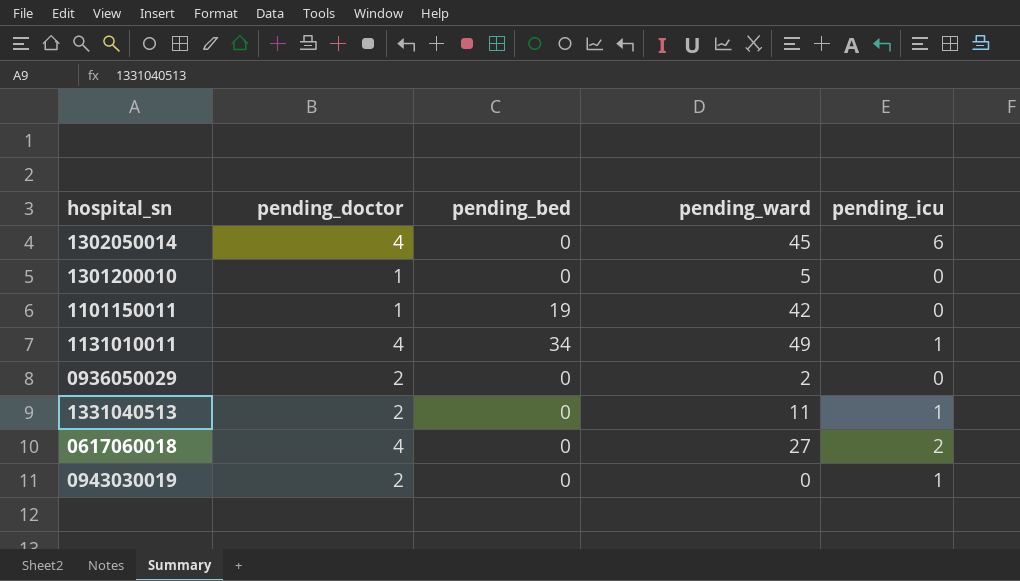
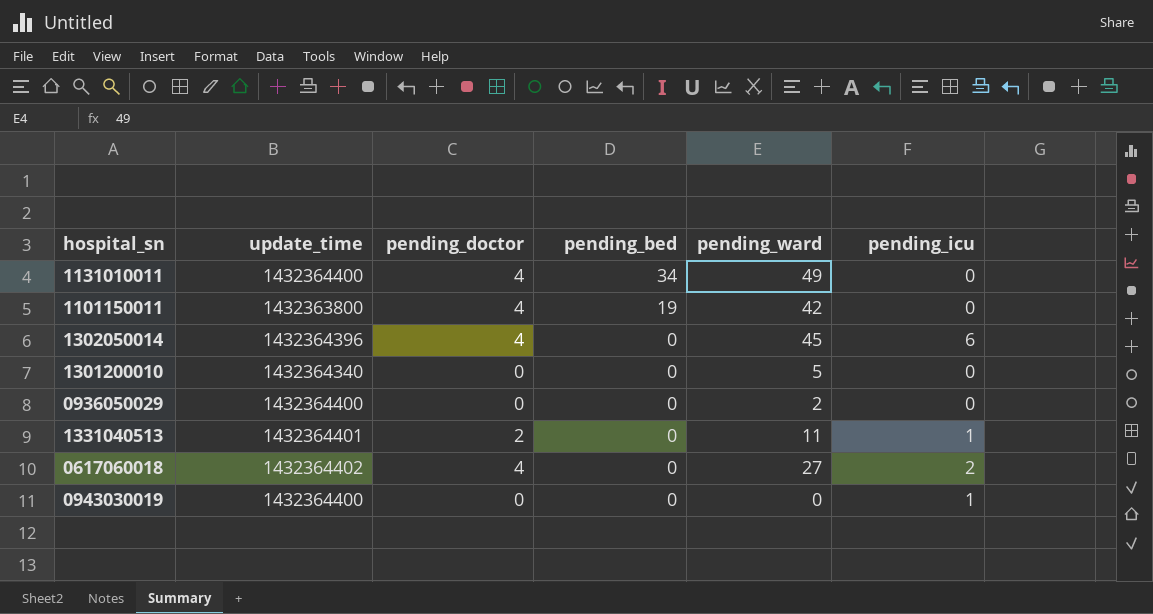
row order: none -> pending_bed descending
column update_time | position: none -> 2
1131010011 | pending_icu: 1 -> 0
1101150011 | pending_doctor: 1 -> 4
1301200010 | pending_doctor: 1 -> 0
0936050029 | pending_doctor: 2 -> 0
0943030019 | pending_doctor: 2 -> 0

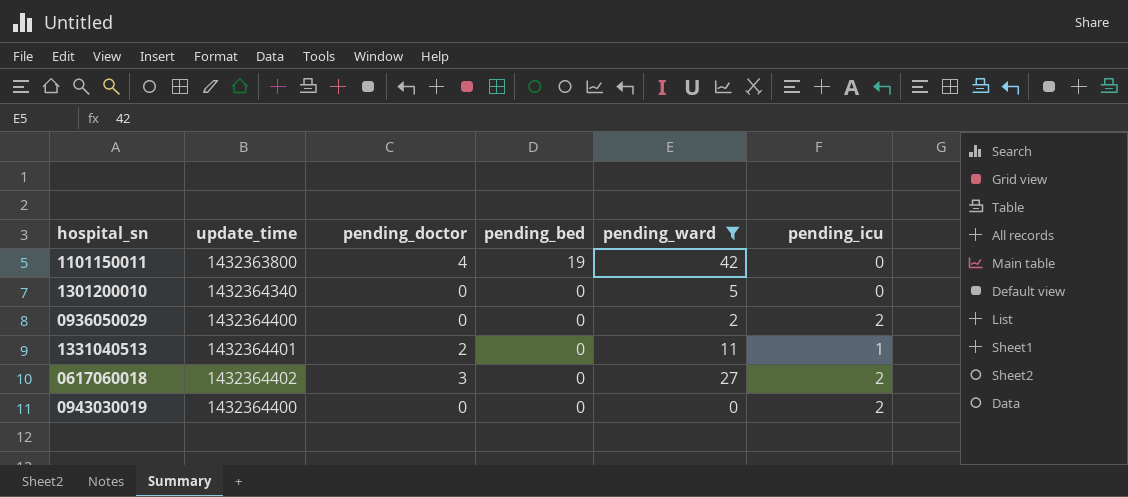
filter: none -> pending_ward <= 42
0936050029 | pending_icu: 0 -> 2
0617060018 | pending_doctor: 4 -> 3
0943030019 | pending_icu: 1 -> 2

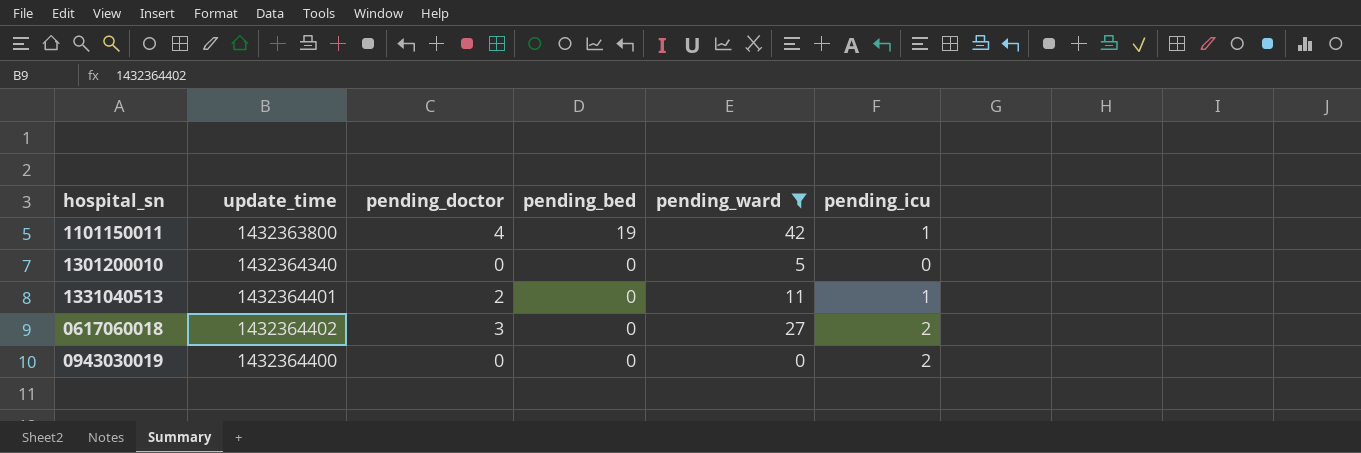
row 0936050029: 1432364400 | 0 | 0 | 2 | 2 -> none
1101150011 | pending_icu: 0 -> 1

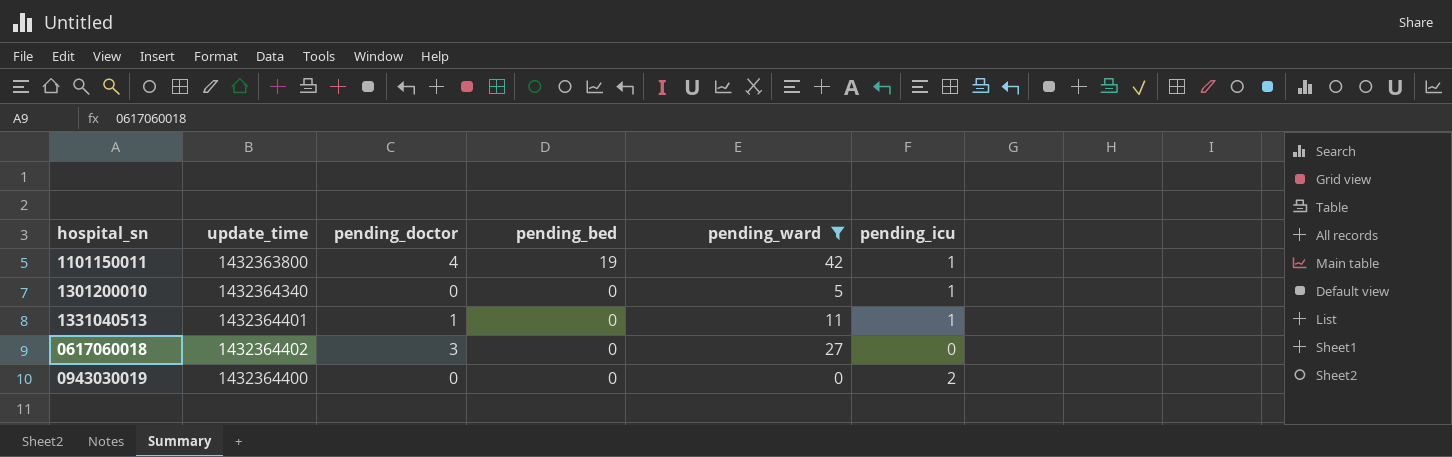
1301200010 | pending_icu: 0 -> 1
1331040513 | pending_doctor: 2 -> 1
0617060018 | pending_icu: 2 -> 0

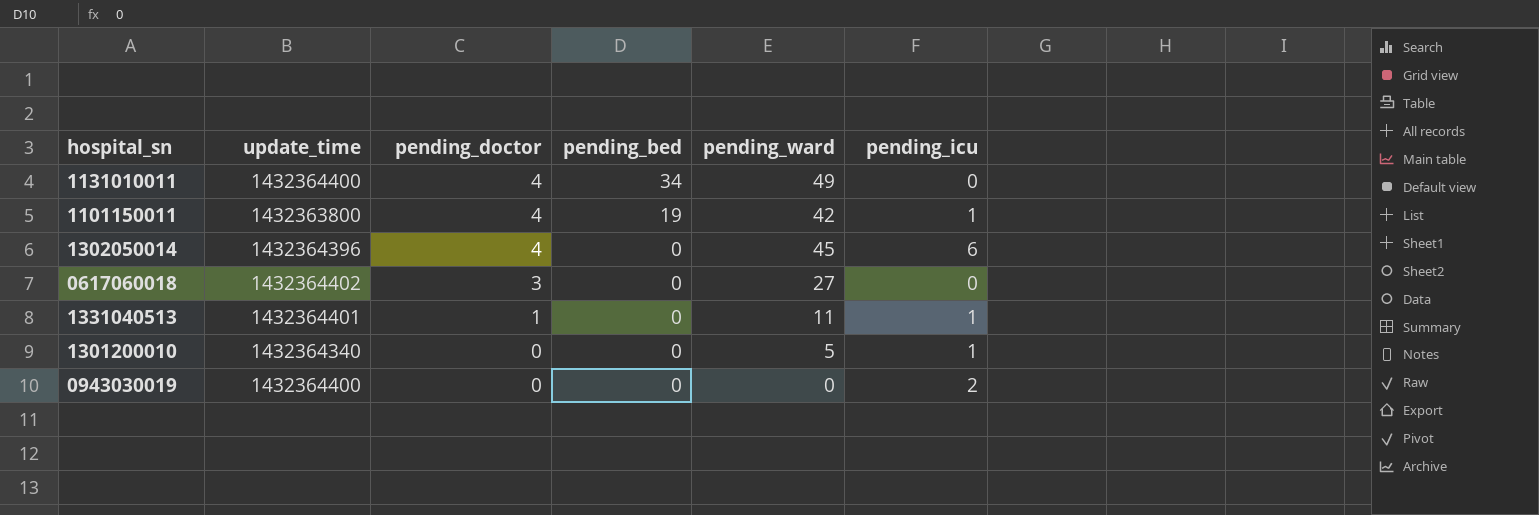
filter: pending_ward <= 42 -> none
row order: pending_bed descending -> pending_doctor descending

